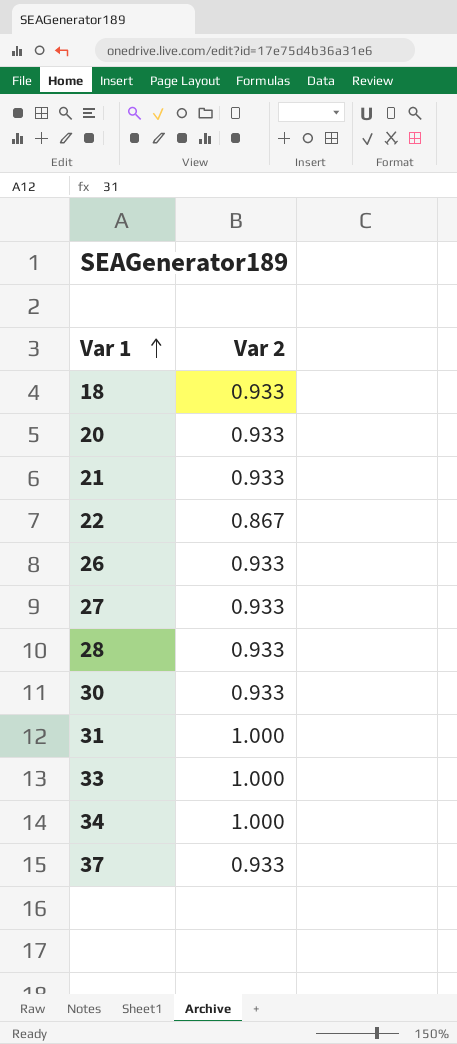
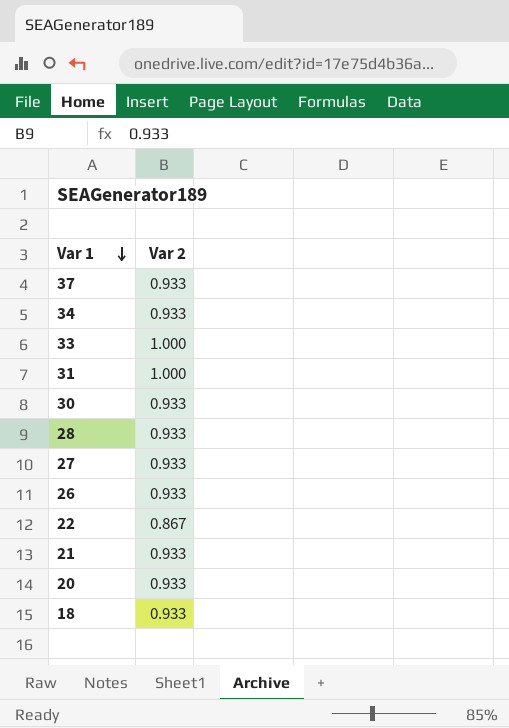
row order: Var 1 ascending -> Var 1 descending
34 | Var 2: 1.000 -> 0.933

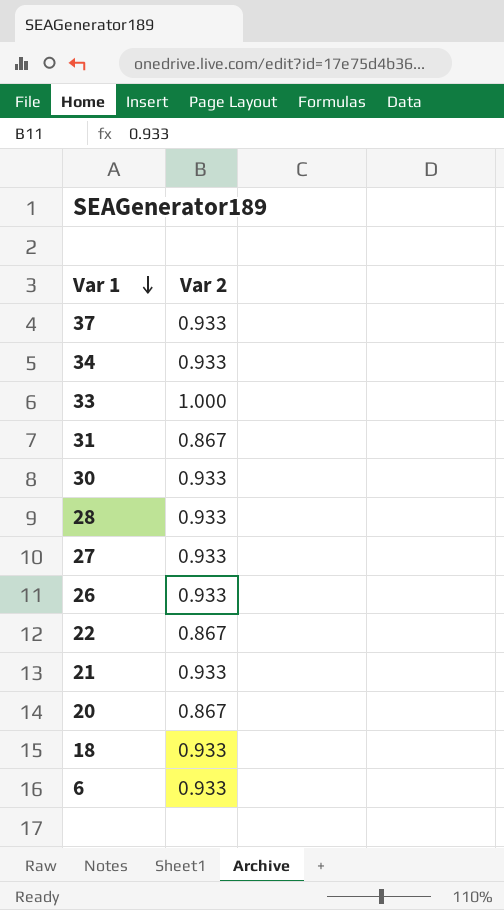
31 | Var 2: 1.000 -> 0.867
20 | Var 2: 0.933 -> 0.867
row 6: none -> 0.933

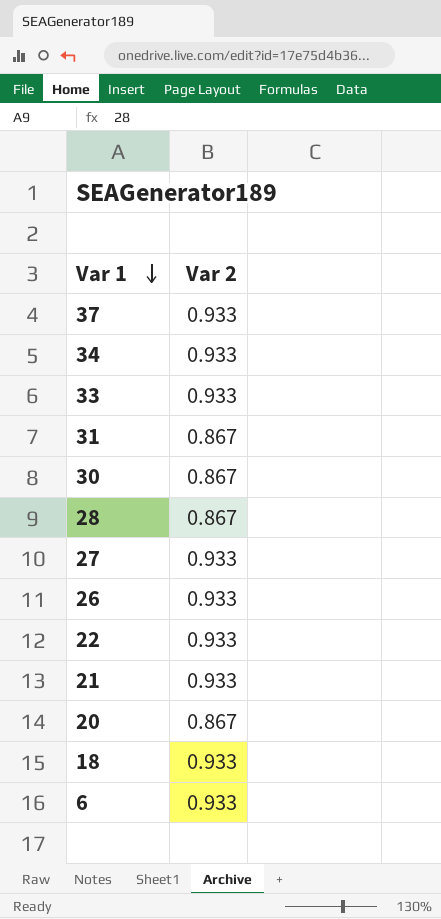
33 | Var 2: 1.000 -> 0.933
30 | Var 2: 0.933 -> 0.867
28 | Var 2: 0.933 -> 0.867
22 | Var 2: 0.867 -> 0.933

